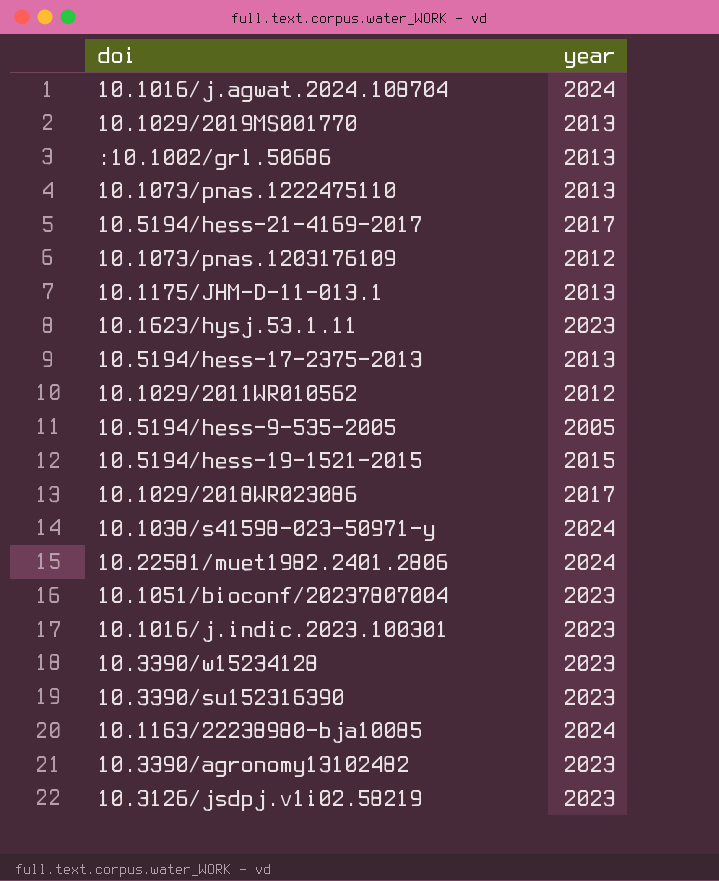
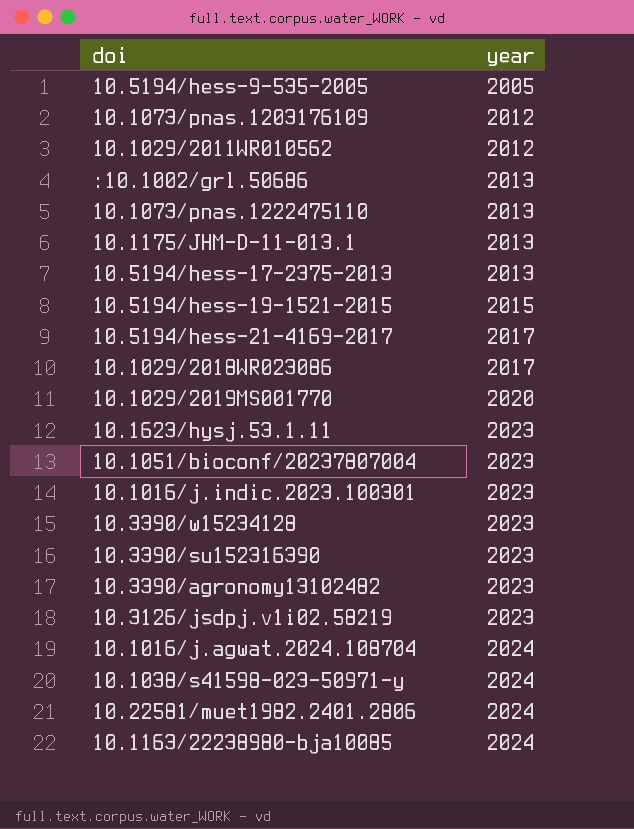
row order: none -> year ascending
10.1029/2019MS001770 | year: 2013 -> 2020

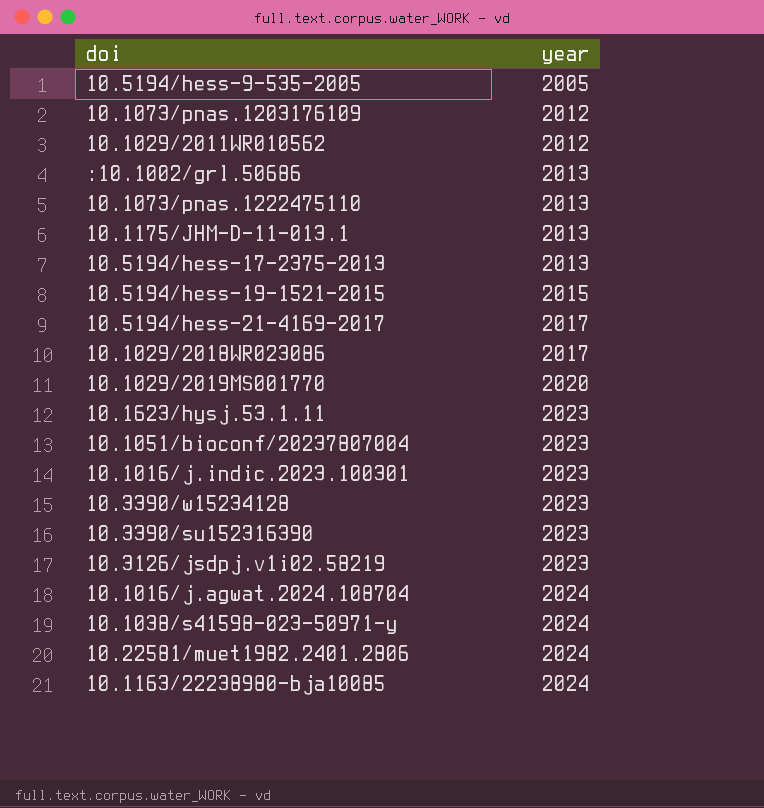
row 10.3390/agronomy13102482: 2023 -> none

